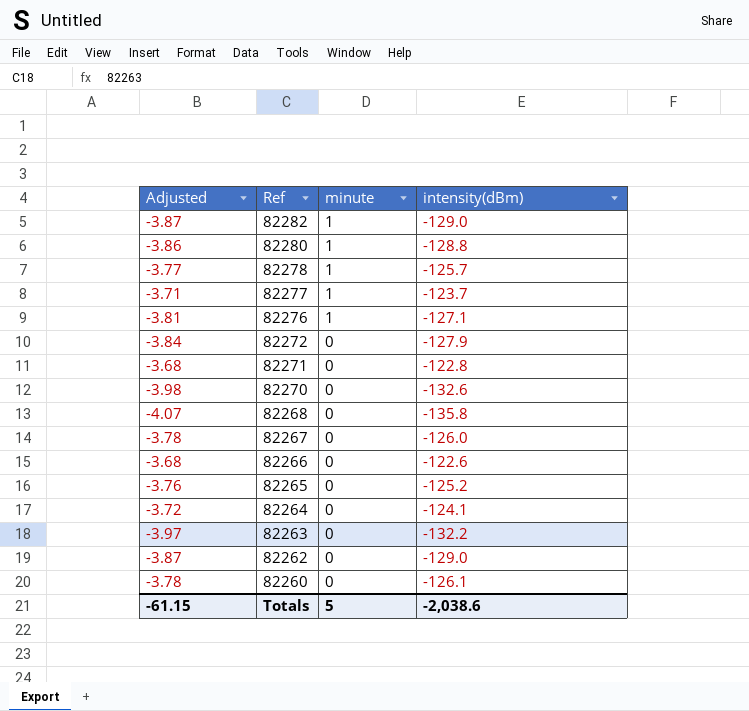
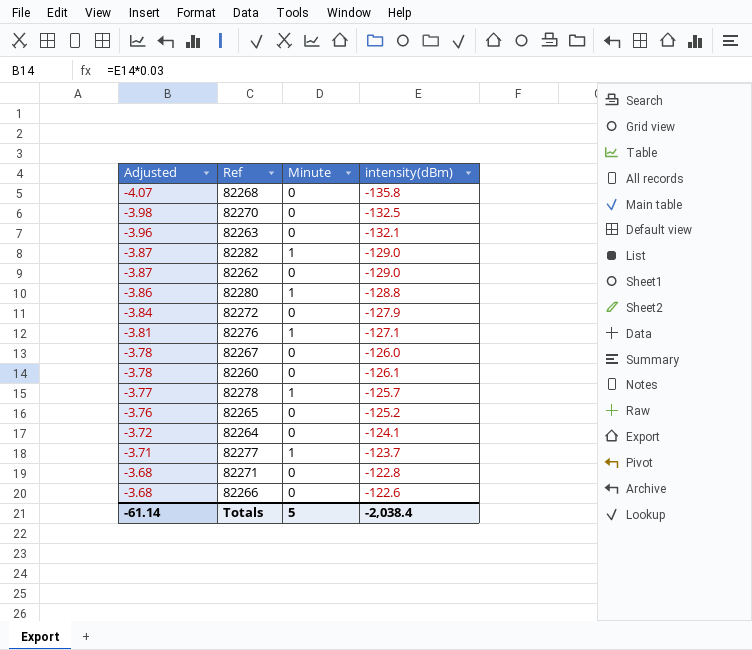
row order: Ref descending -> Adjusted ascending
column name: minute -> Minute
82270 | intensity(dBm): -132.6 -> -132.5
82263 | Adjusted: -3.97 -> -3.96
82263 | intensity(dBm): -132.2 -> -132.1
Totals | Adjusted: -61.15 -> -61.14
Totals | intensity(dBm): -2,038.6 -> -2,038.4

